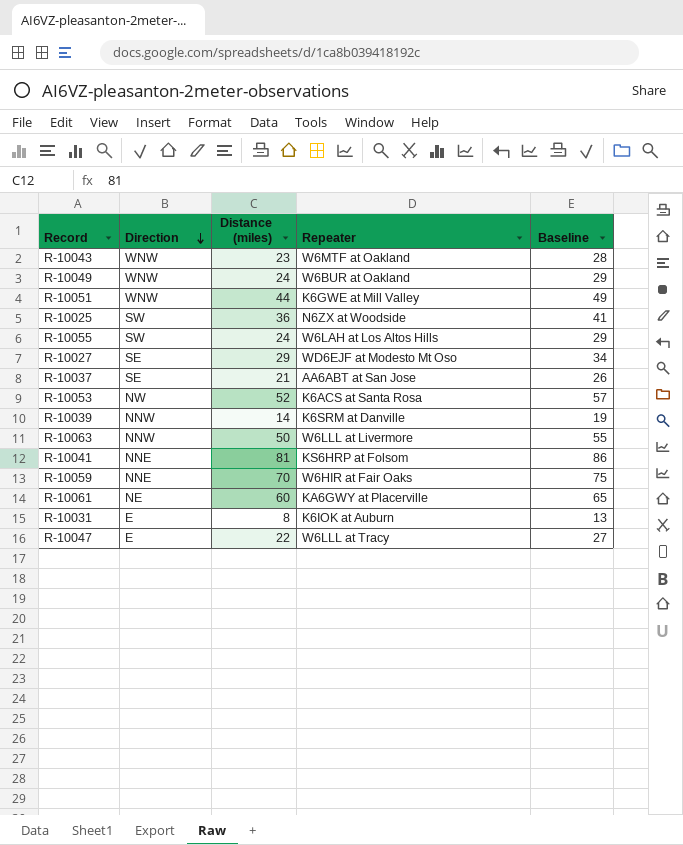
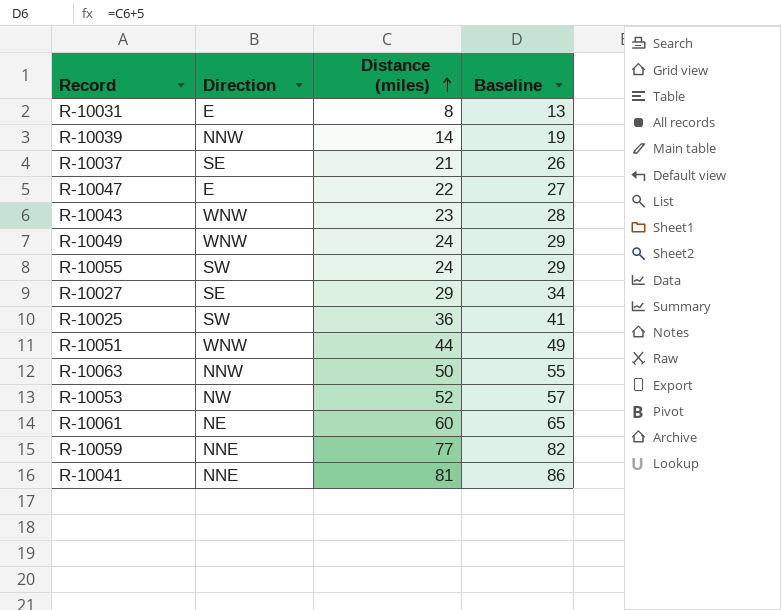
row order: Direction descending -> Distance (miles) ascending
column Repeater | position: 4 -> none
R-10059 | Distance (miles): 70 -> 77
R-10059 | Baseline: 75 -> 82

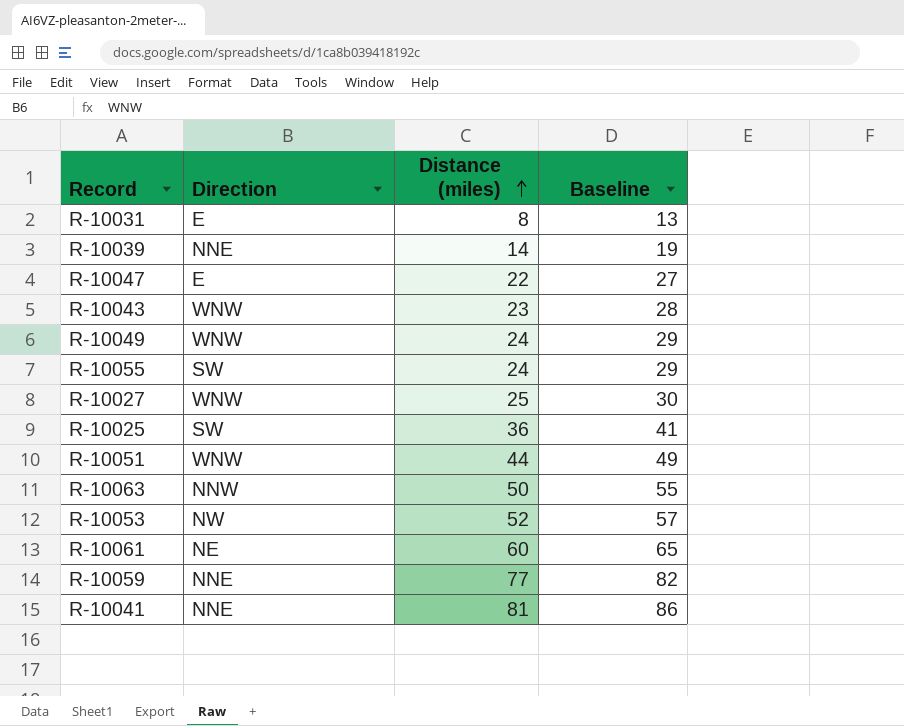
row R-10037: SE | 21 | 26 -> none
R-10039 | Direction: NNW -> NNE
R-10027 | Direction: SE -> WNW
R-10027 | Distance (miles): 29 -> 25
R-10027 | Baseline: 34 -> 30

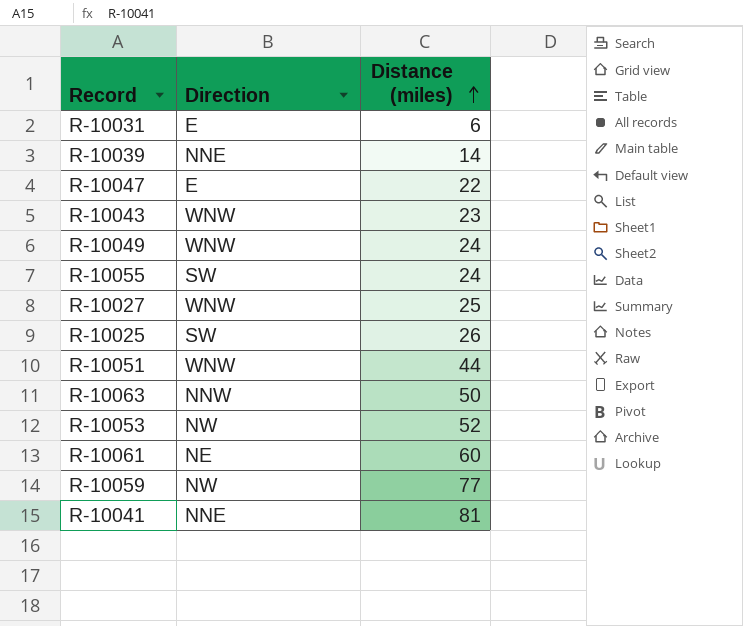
column Baseline | formula: [Distance (miles)] + 5 -> none
R-10031 | Distance (miles): 8 -> 6
R-10025 | Distance (miles): 36 -> 26
R-10059 | Direction: NNE -> NW

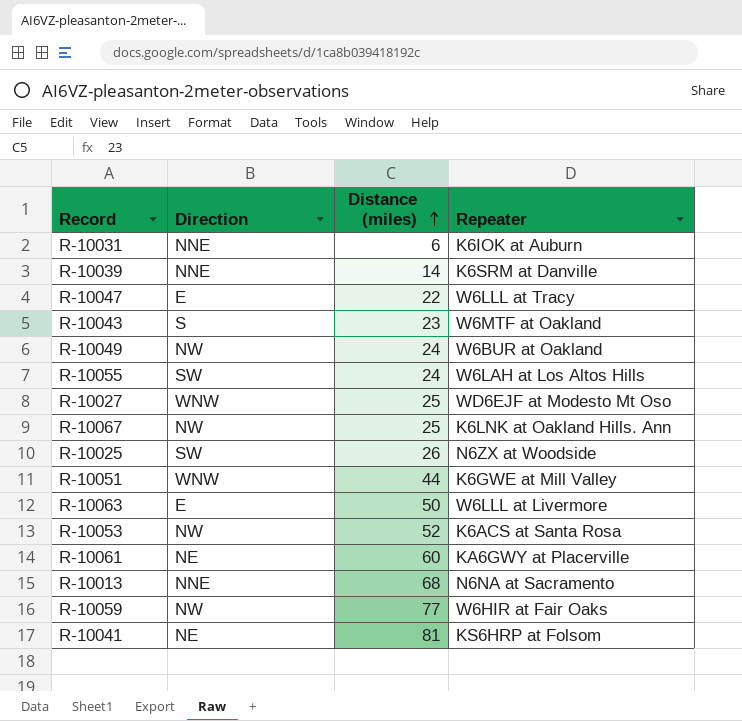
column Repeater | position: none -> 4
R-10031 | Direction: E -> NNE
R-10043 | Direction: WNW -> S
R-10049 | Direction: WNW -> NW
row R-10067: none -> NW | 25 | K6LNK at Oakland Hills. Ann
R-10063 | Direction: NNW -> E
row R-10013: none -> NNE | 68 | N6NA at Sacramento
R-10041 | Direction: NNE -> NE

